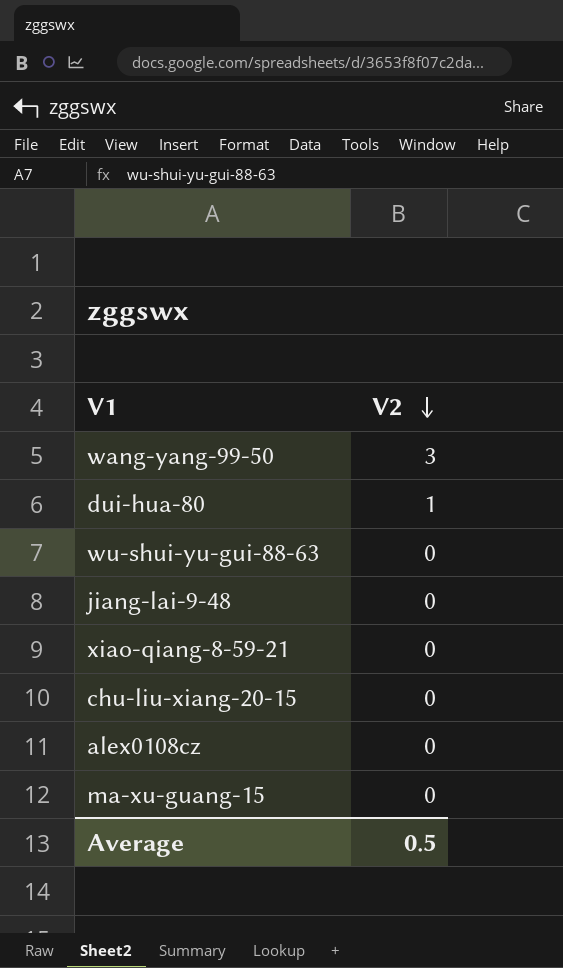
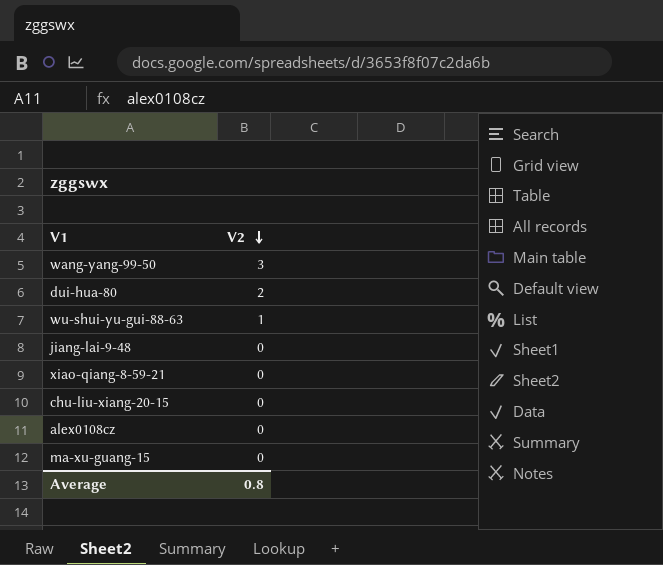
dui-hua-80 | V2: 1 -> 2
wu-shui-yu-gui-88-63 | V2: 0 -> 1
Average | V2: 0.5 -> 0.8

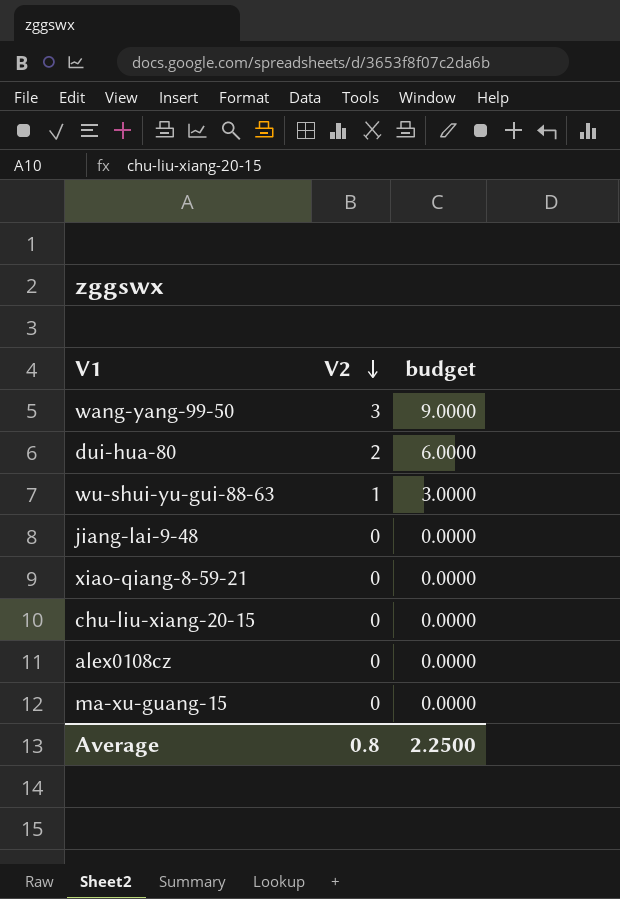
column budget | formula: none -> [V2] * 3

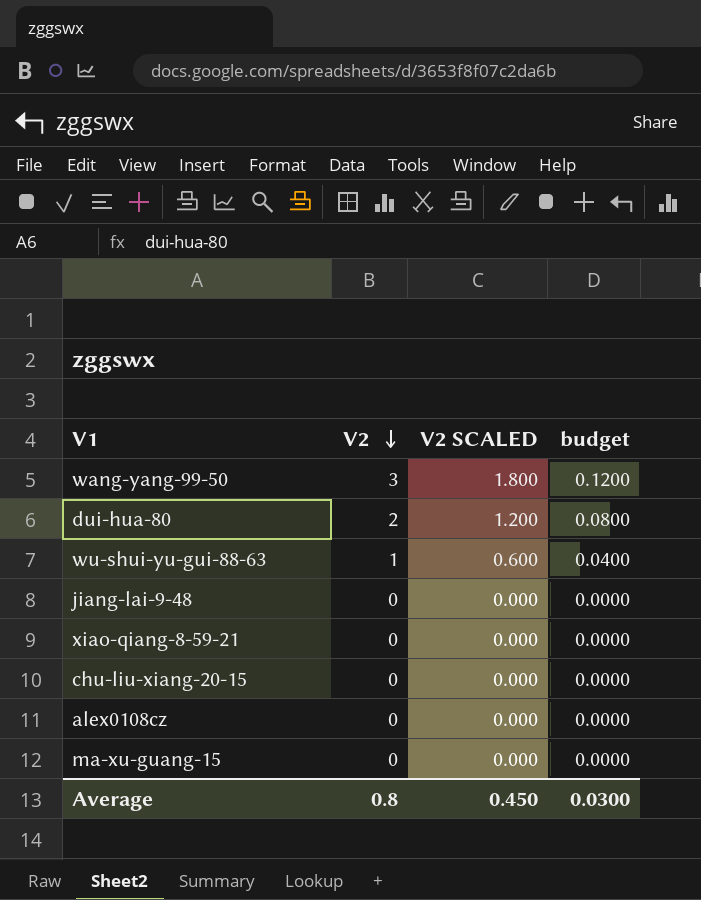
column V2 SCALED | formula: none -> [V2] * 0.6
column budget | formula: [V2] * 3 -> [V2] * 0.04
Average | budget: 2.2500 -> 0.0300

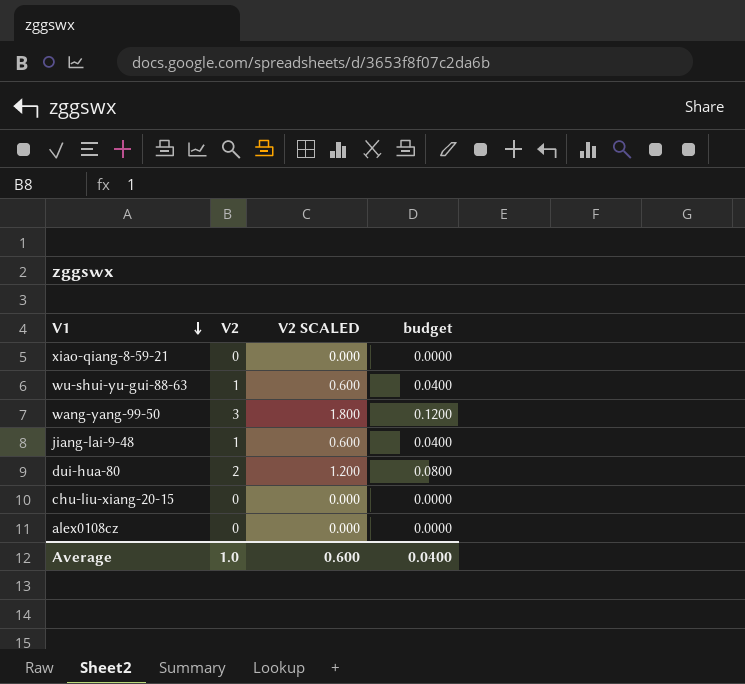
row order: V2 descending -> V1 descending
row ma-xu-guang-15: 0 | 0.000 | 0.0000 -> none
jiang-lai-9-48 | V2: 0 -> 1
jiang-lai-9-48 | V2 SCALED: 0.000 -> 0.600
jiang-lai-9-48 | budget: 0.0000 -> 0.0400
Average | V2: 0.8 -> 1.0
Average | V2 SCALED: 0.450 -> 0.600
Average | budget: 0.0300 -> 0.0400

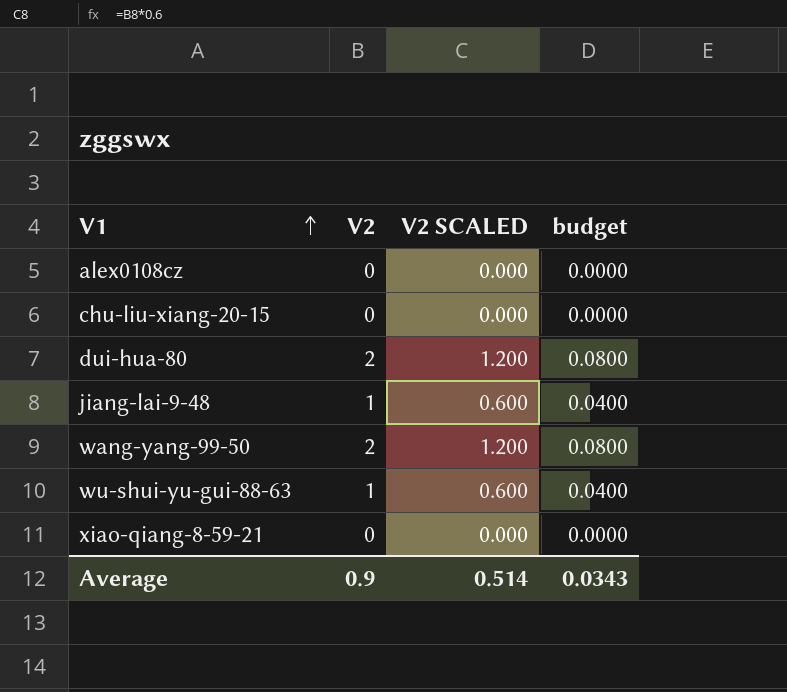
row order: V1 descending -> V1 ascending
wang-yang-99-50 | V2: 3 -> 2
wang-yang-99-50 | V2 SCALED: 1.800 -> 1.200
wang-yang-99-50 | budget: 0.1200 -> 0.0800
Average | V2: 1.0 -> 0.9
Average | V2 SCALED: 0.600 -> 0.514
Average | budget: 0.0400 -> 0.0343

